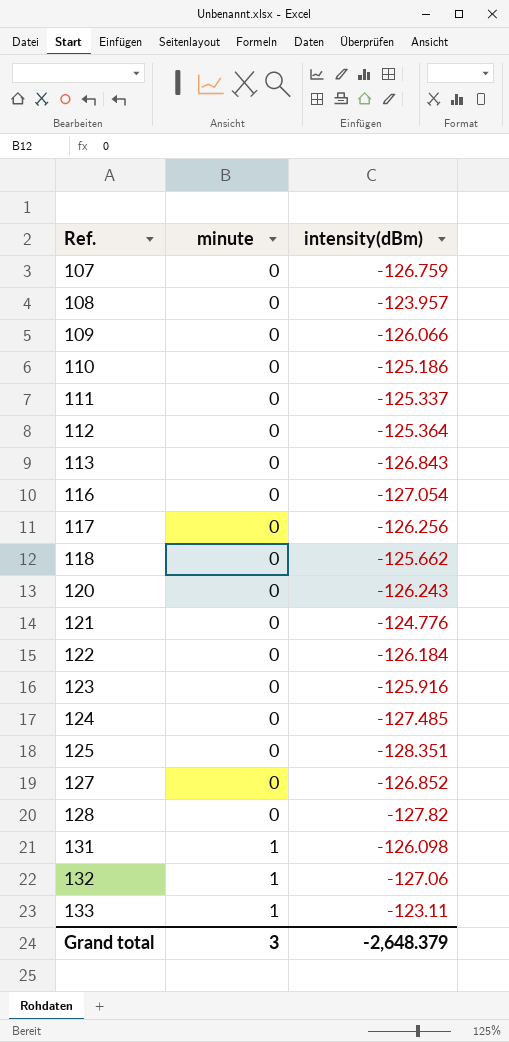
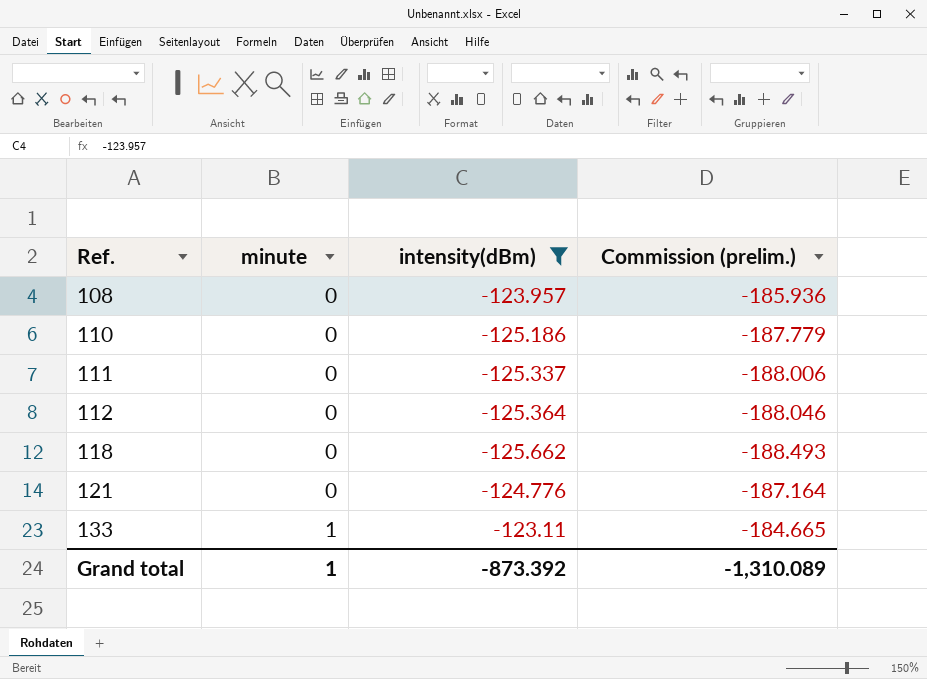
filter: none -> intensity(dBm) >= -125.662
column Commission (prelim.) | formula: none -> [intensity(dBm)] * 1.5
Grand total | minute: 3 -> 1
Grand total | intensity(dBm): -2,648.379 -> -873.392

